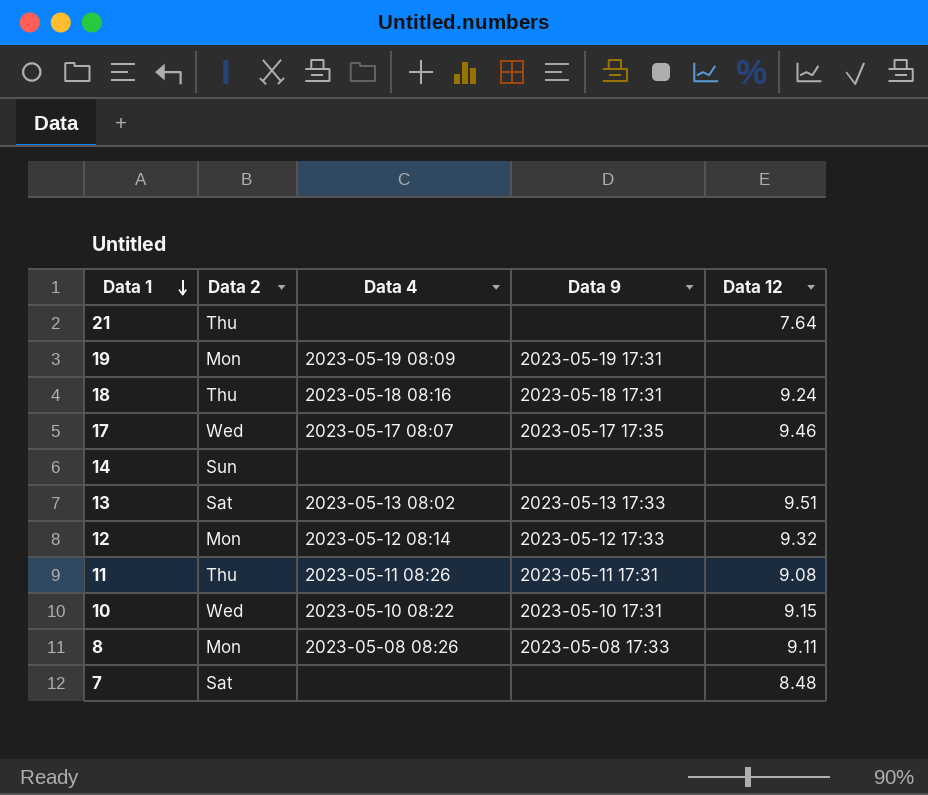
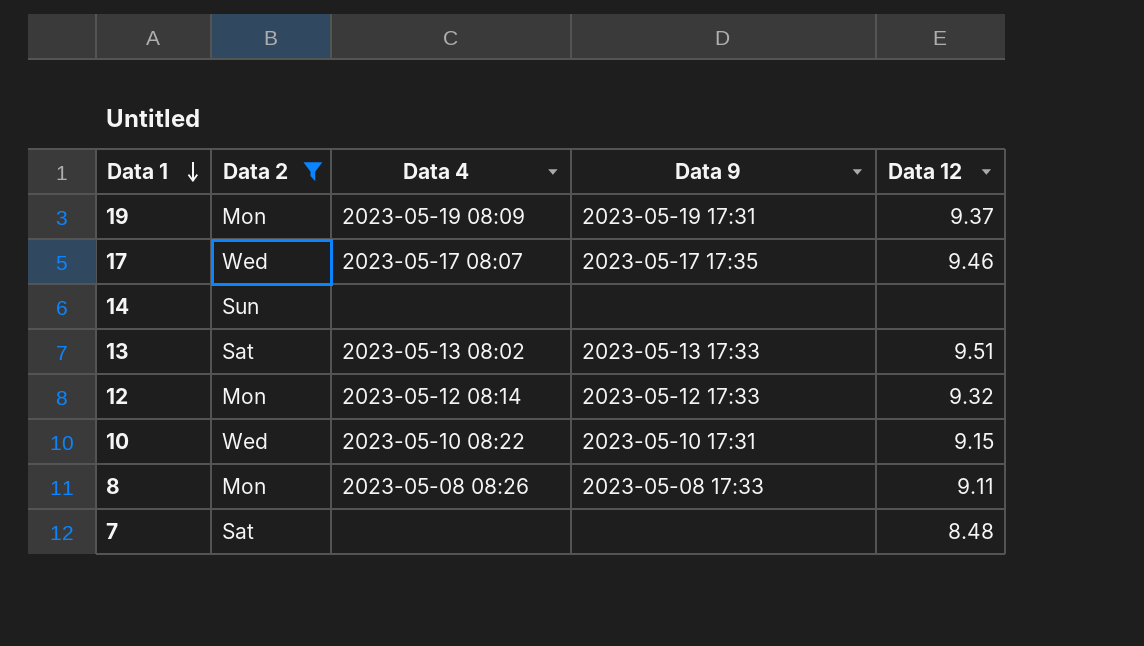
filter: none -> Data 2 != Thu
19 | Data 12: none -> 9.37

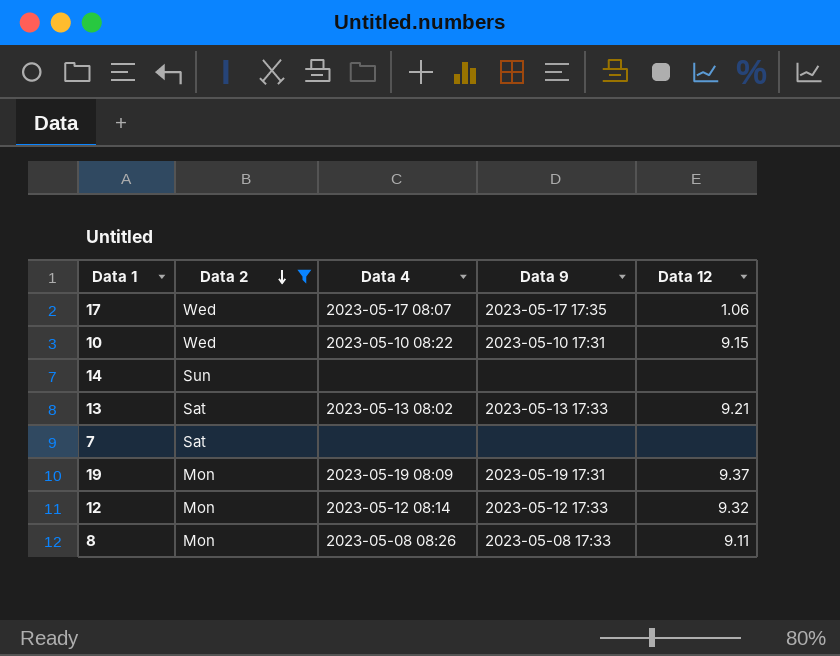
row order: Data 1 descending -> Data 2 descending
17 | Data 12: 9.46 -> 1.06
13 | Data 12: 9.51 -> 9.21
7 | Data 12: 8.48 -> none

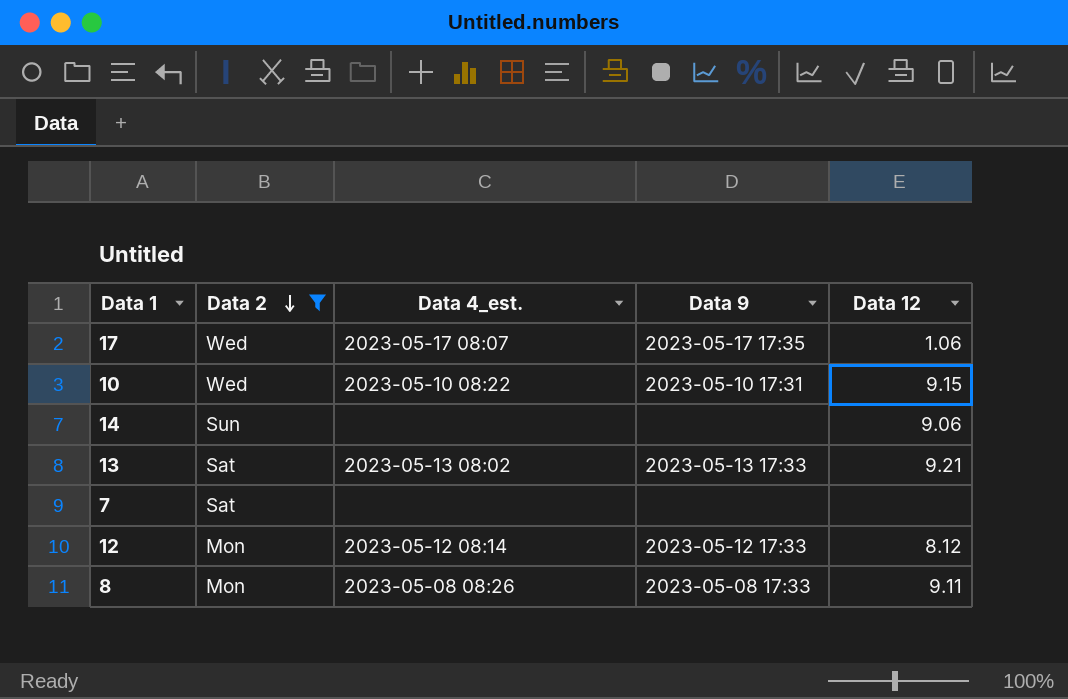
column name: Data 4 -> Data 4_est.
row 19: Mon | 2023-05-19 08:09 | 2023-05-19 17:31 | 9.37 -> none
14 | Data 12: none -> 9.06
12 | Data 12: 9.32 -> 8.12

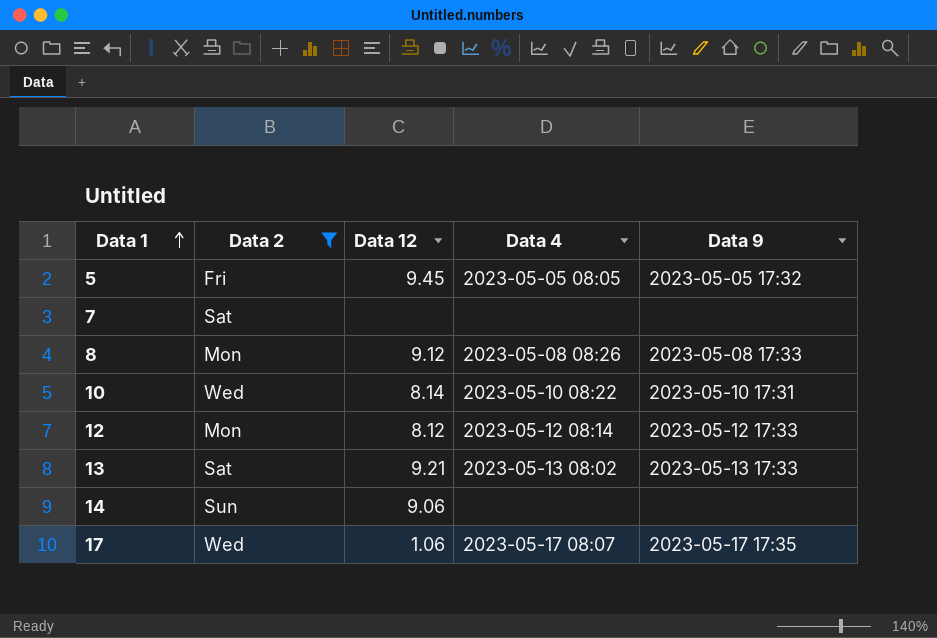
row order: Data 2 descending -> Data 1 ascending
column Data 12 | position: 5 -> 3
column name: Data 4_est. -> Data 4
row 5: none -> Fri | 9.45 | 2023-05-05 08:05 | 2023-05-05 17:32
8 | Data 12: 9.11 -> 9.12
10 | Data 12: 9.15 -> 8.14

